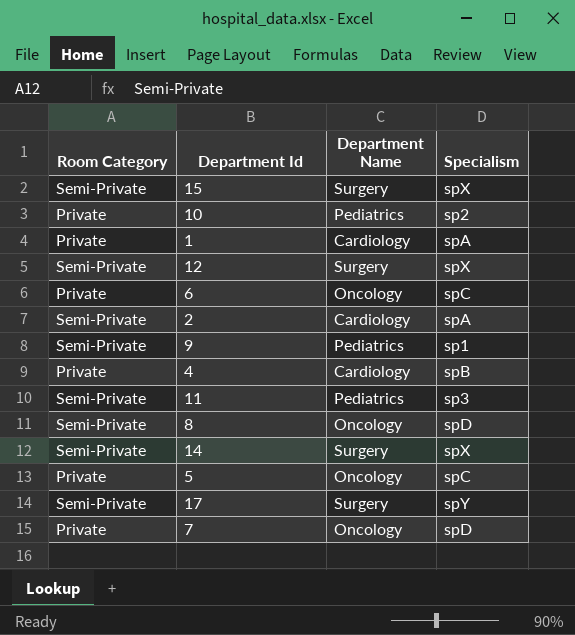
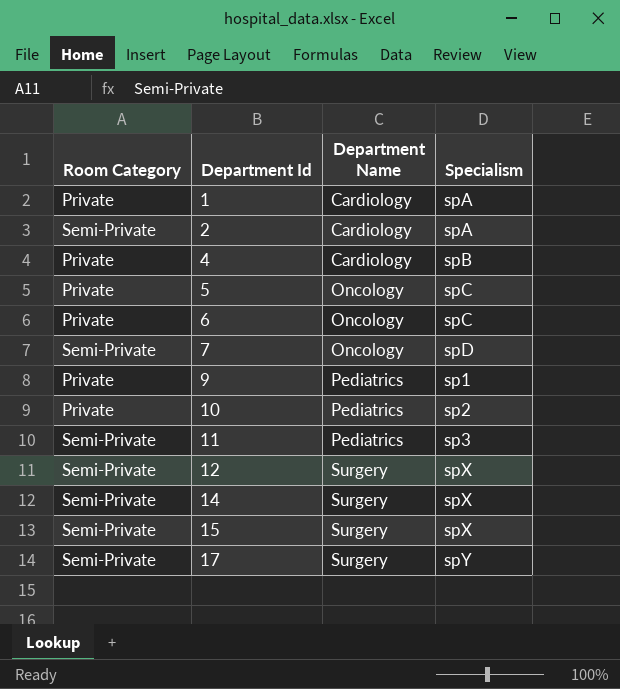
row order: none -> Department Id ascending
row 8: Semi-Private | Oncology | spD -> none
7 | Room Category: Private -> Semi-Private
9 | Room Category: Semi-Private -> Private

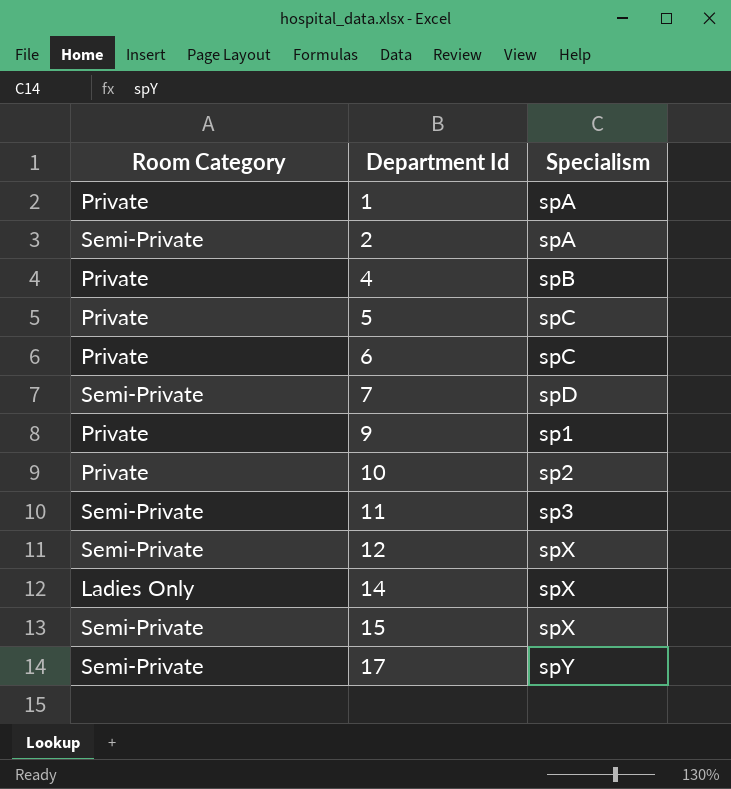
column Department Name | position: 3 -> none
14 | Room Category: Semi-Private -> Ladies Only

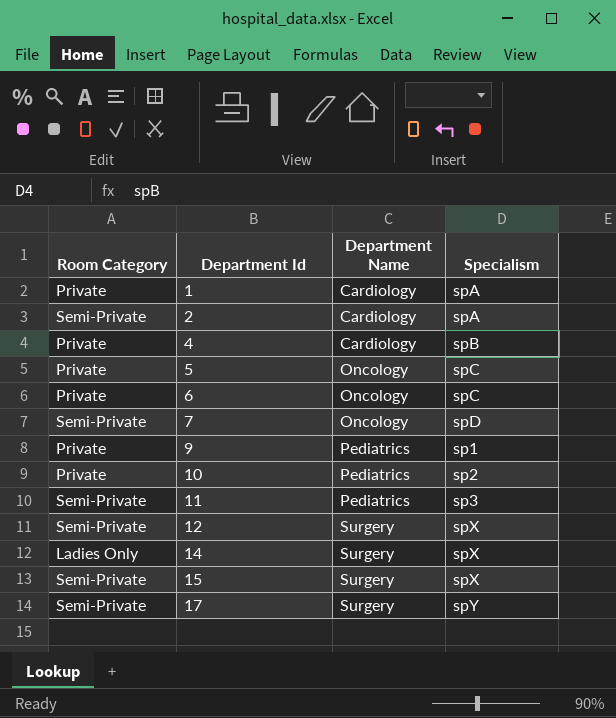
column Department Name | position: none -> 3

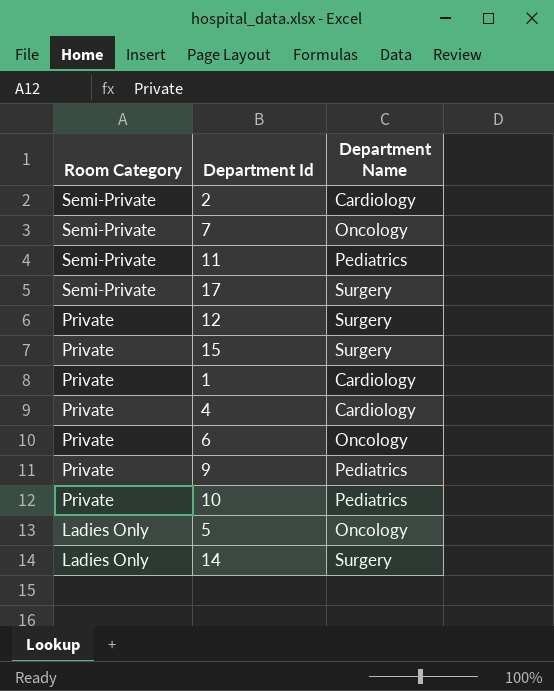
row order: Department Id ascending -> Room Category descending
column Specialism | position: 4 -> none
12 | Room Category: Semi-Private -> Private
15 | Room Category: Semi-Private -> Private
5 | Room Category: Private -> Ladies Only

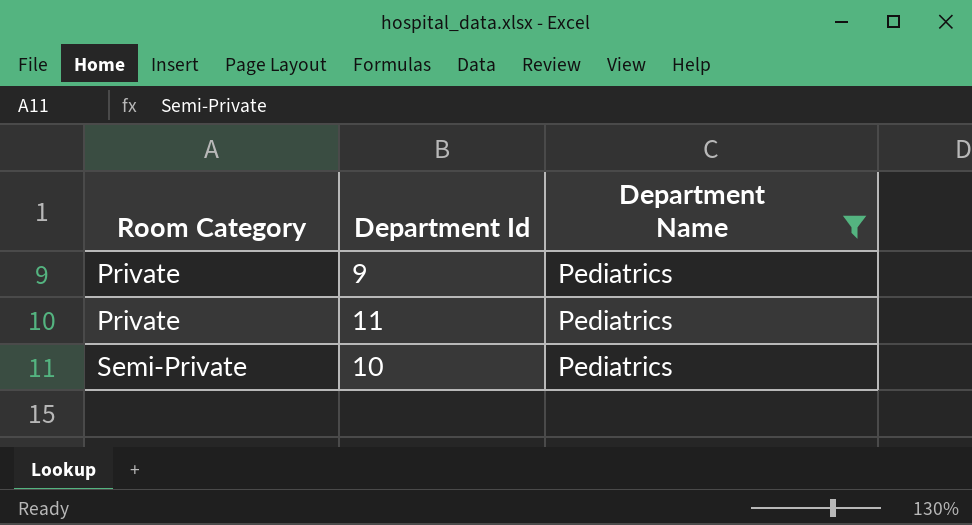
filter: none -> Department Name = Pediatrics
row order: Room Category descending -> Room Category ascending
11 | Room Category: Semi-Private -> Private
10 | Room Category: Private -> Semi-Private

